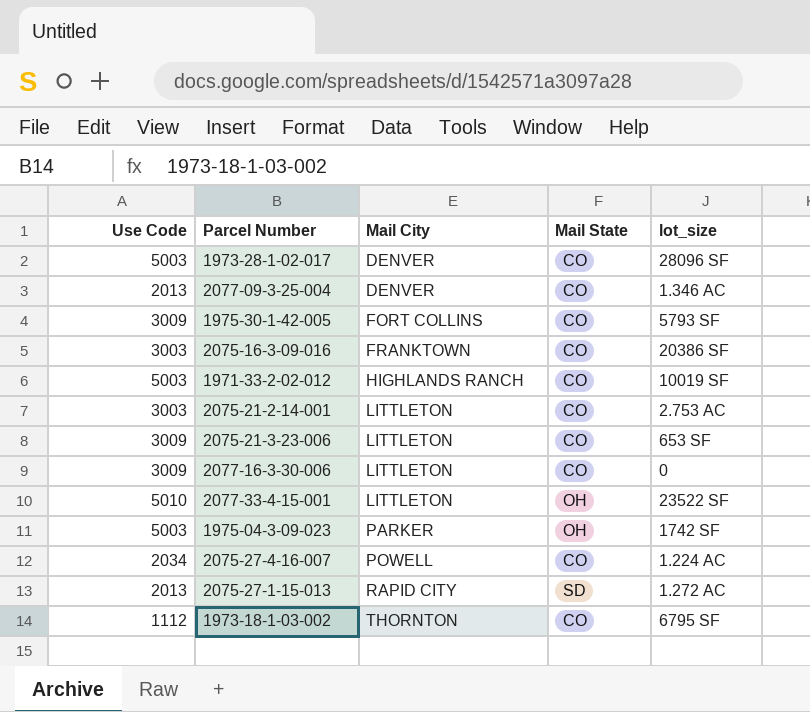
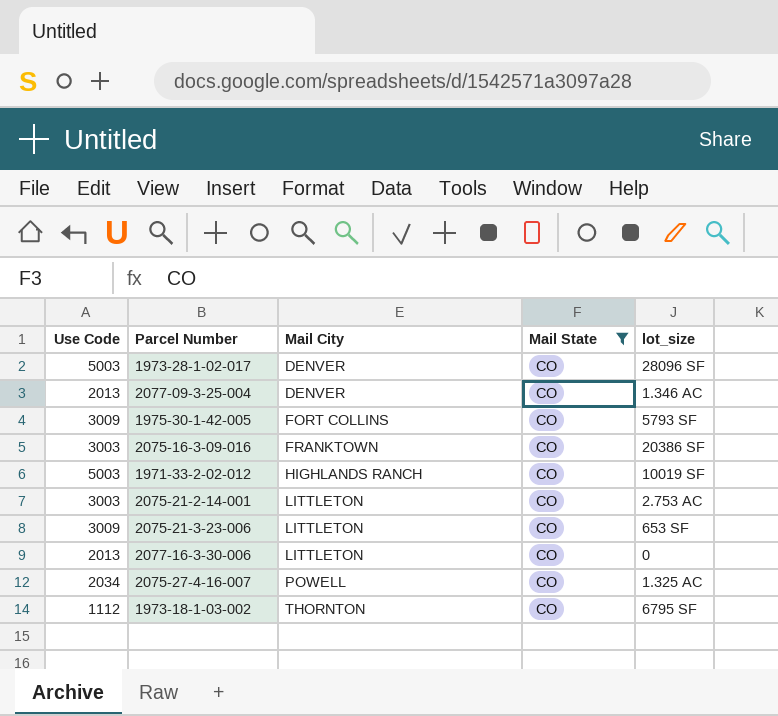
filter: none -> Mail State = CO
2077-16-3-30-006 | Use Code: 3009 -> 2013
2075-27-4-16-007 | lot_size: 1.224 AC -> 1.325 AC

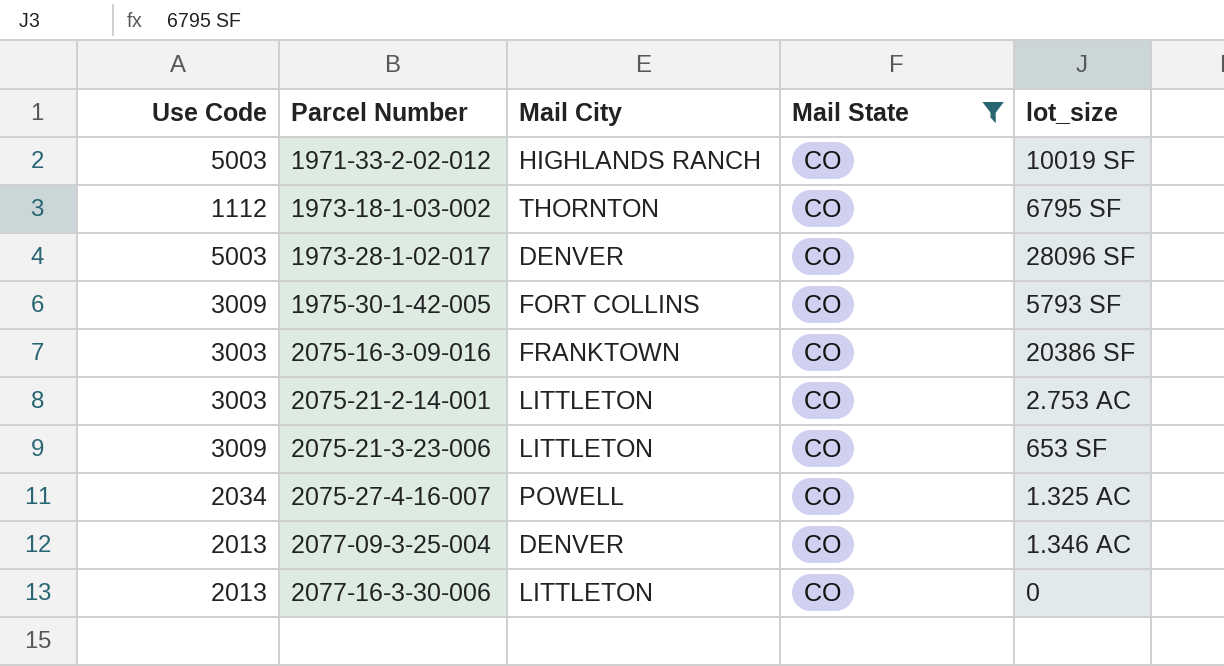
row order: Mail City ascending -> Parcel Number ascending

